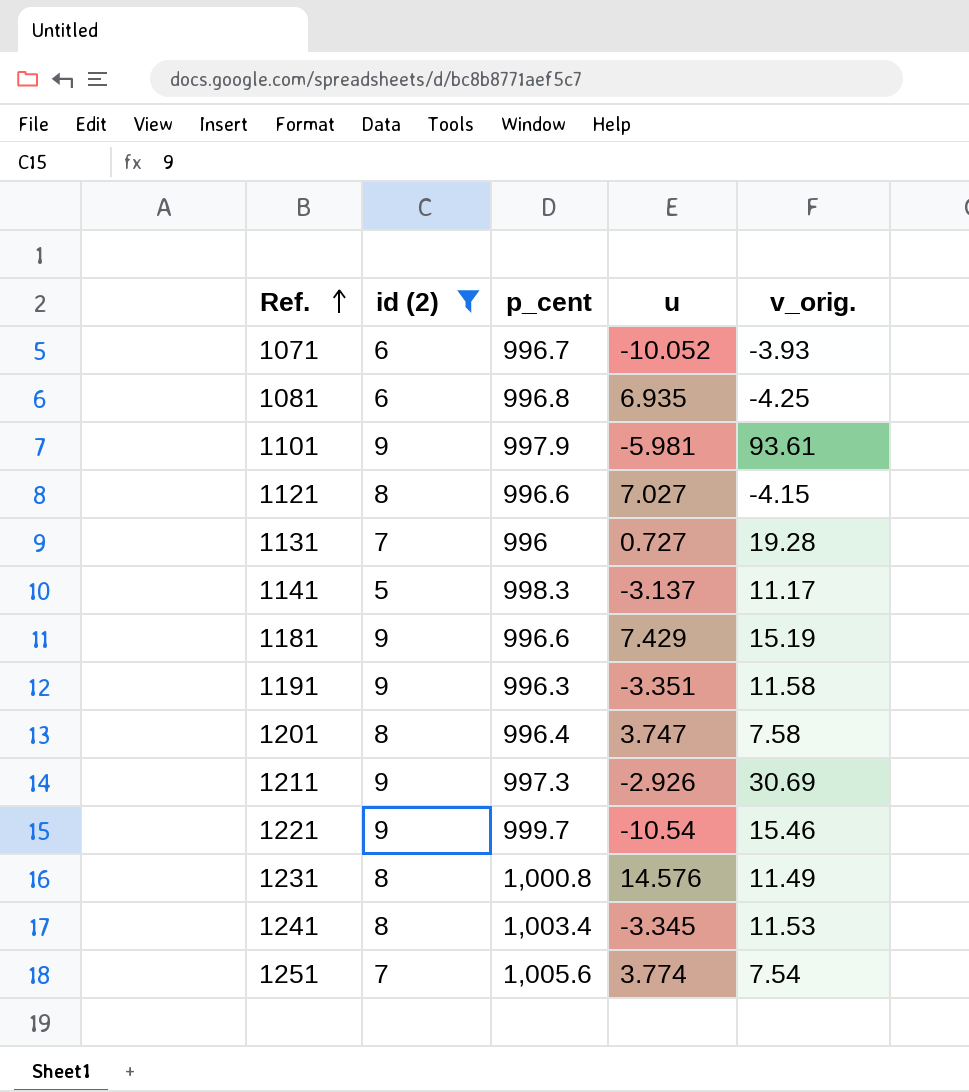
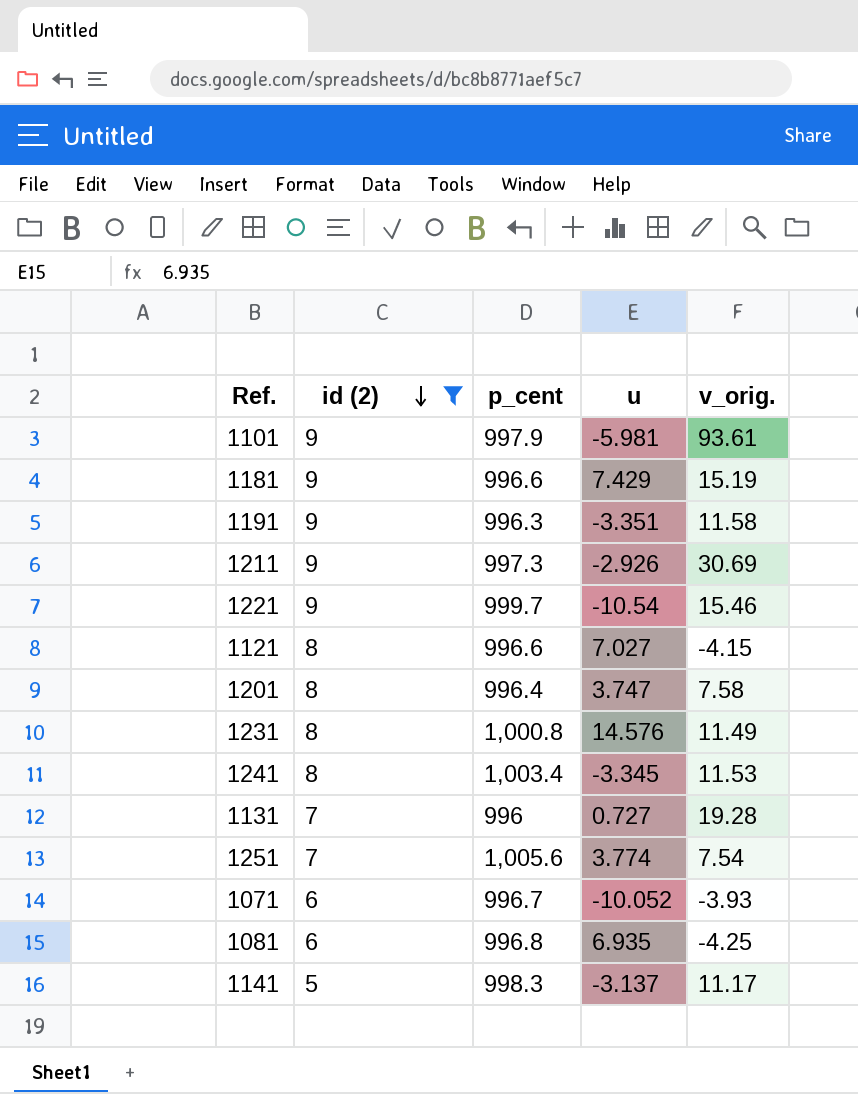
row order: Ref. ascending -> id (2) descending

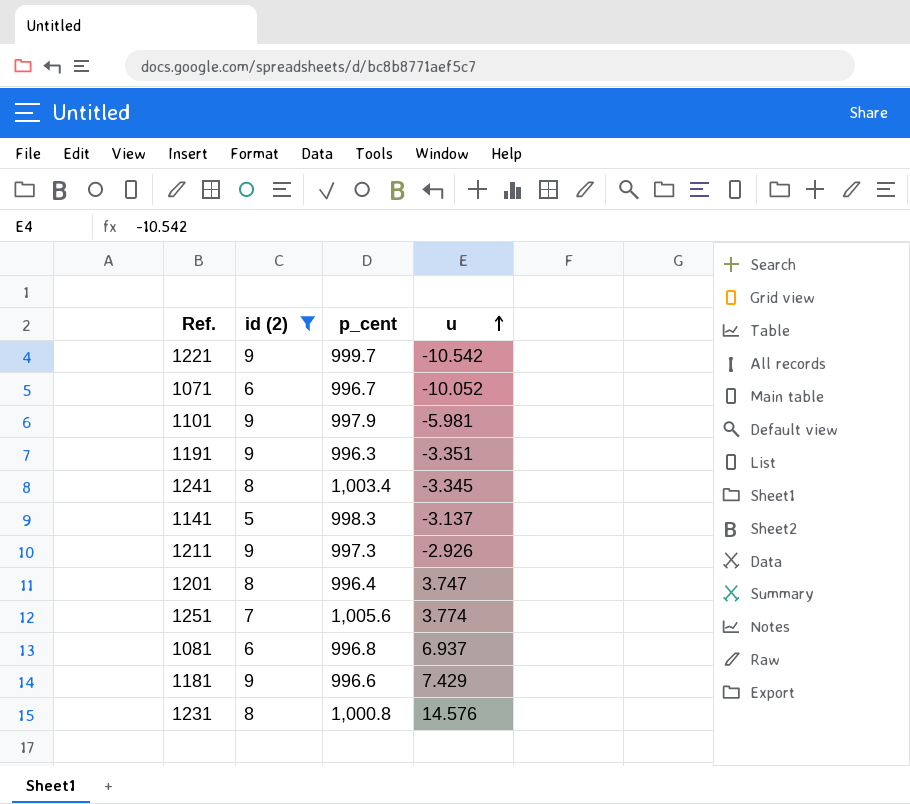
row order: id (2) descending -> u ascending
column v_orig. | position: 5 -> none
row 1121: 8 | 996.6 | 7.027 | -4.15 -> none
row 1131: 7 | 996 | 0.727 | 19.28 -> none
1221 | u: -10.54 -> -10.542
1081 | u: 6.935 -> 6.937

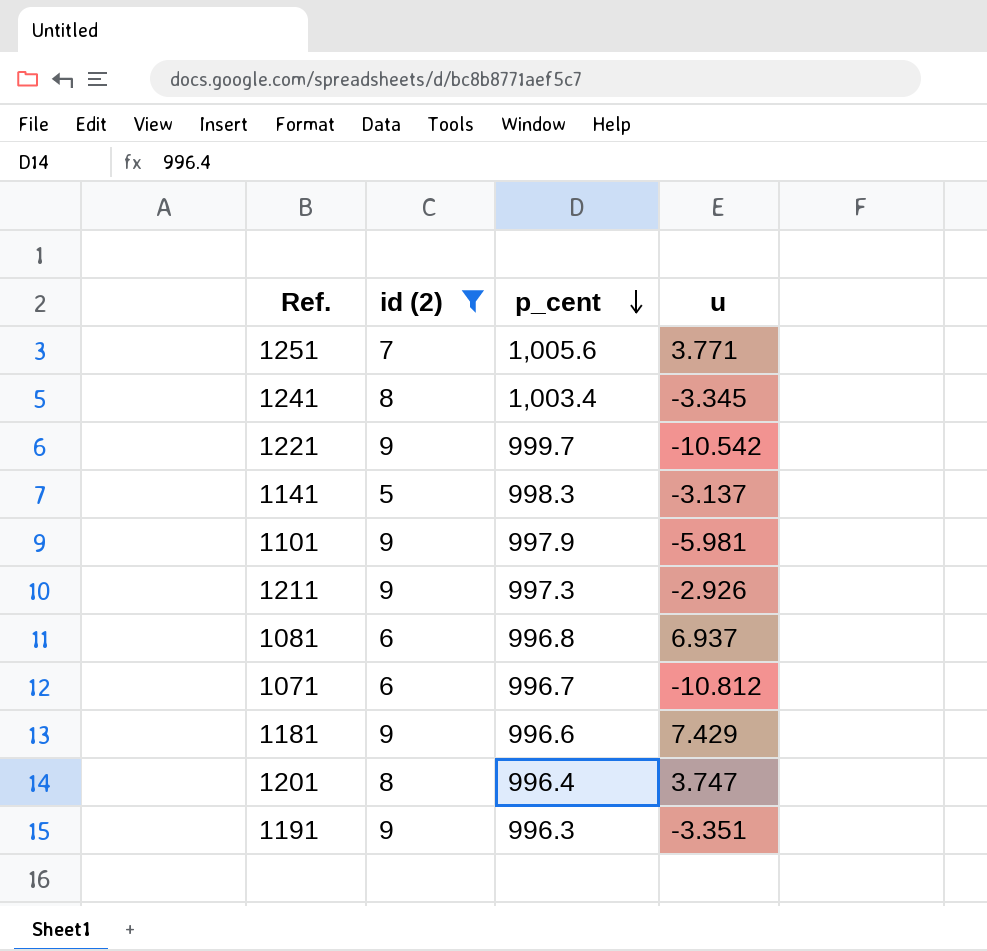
row order: u ascending -> p_cent descending
row 1231: 8 | 1,000.8 | 14.576 -> none
1251 | u: 3.774 -> 3.771
1071 | u: -10.052 -> -10.812

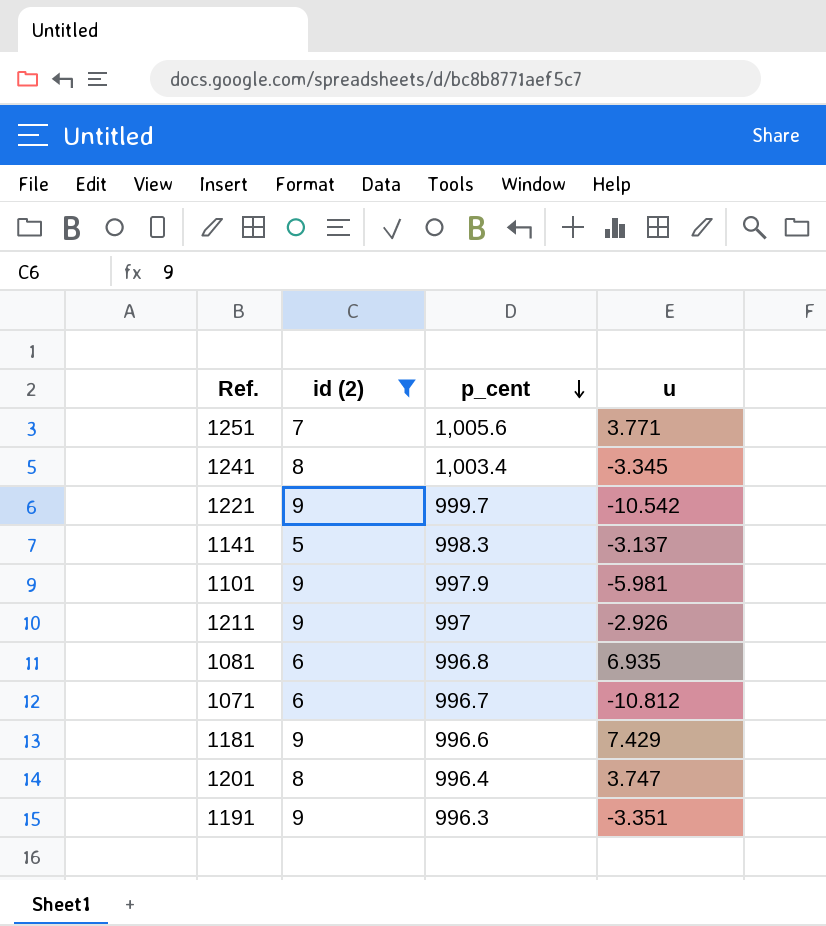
1211 | p_cent: 997.3 -> 997
1081 | u: 6.937 -> 6.935

